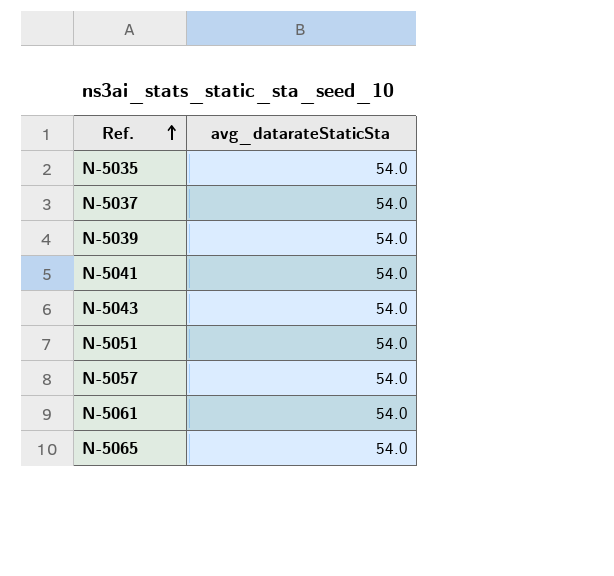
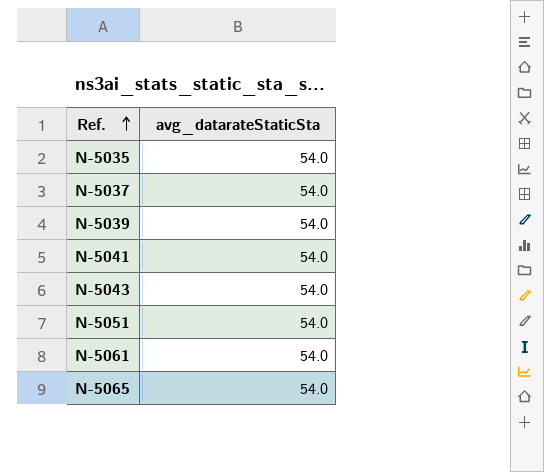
row N-5057: 54.0 -> none

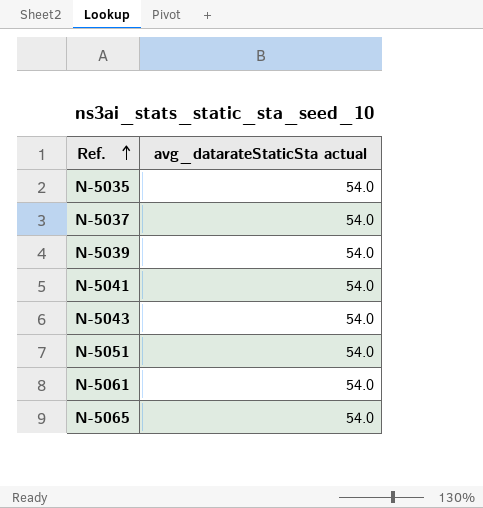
column name: avg_datarateStaticSta -> avg_datarateStaticSta actual

